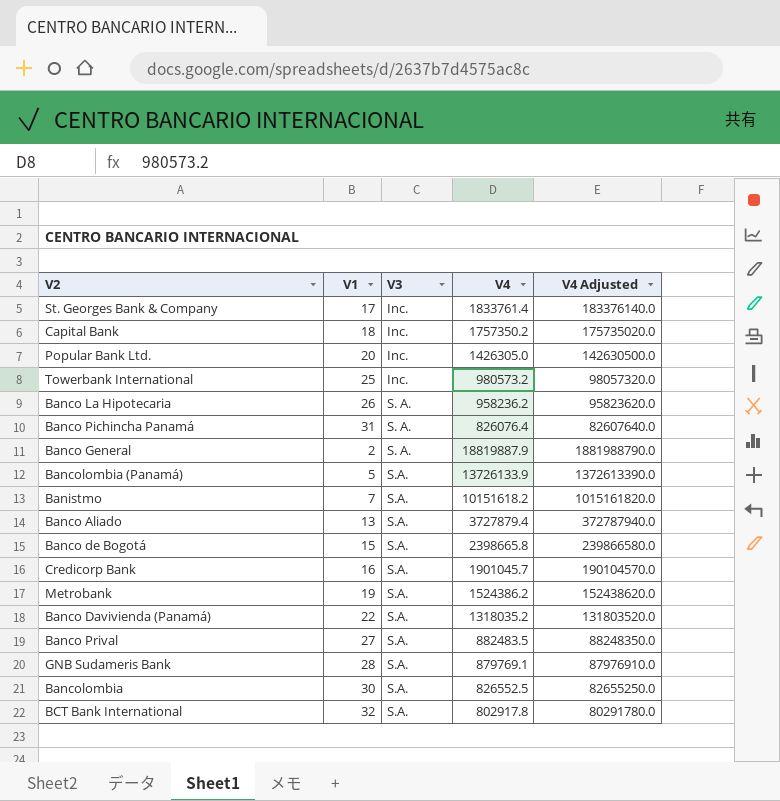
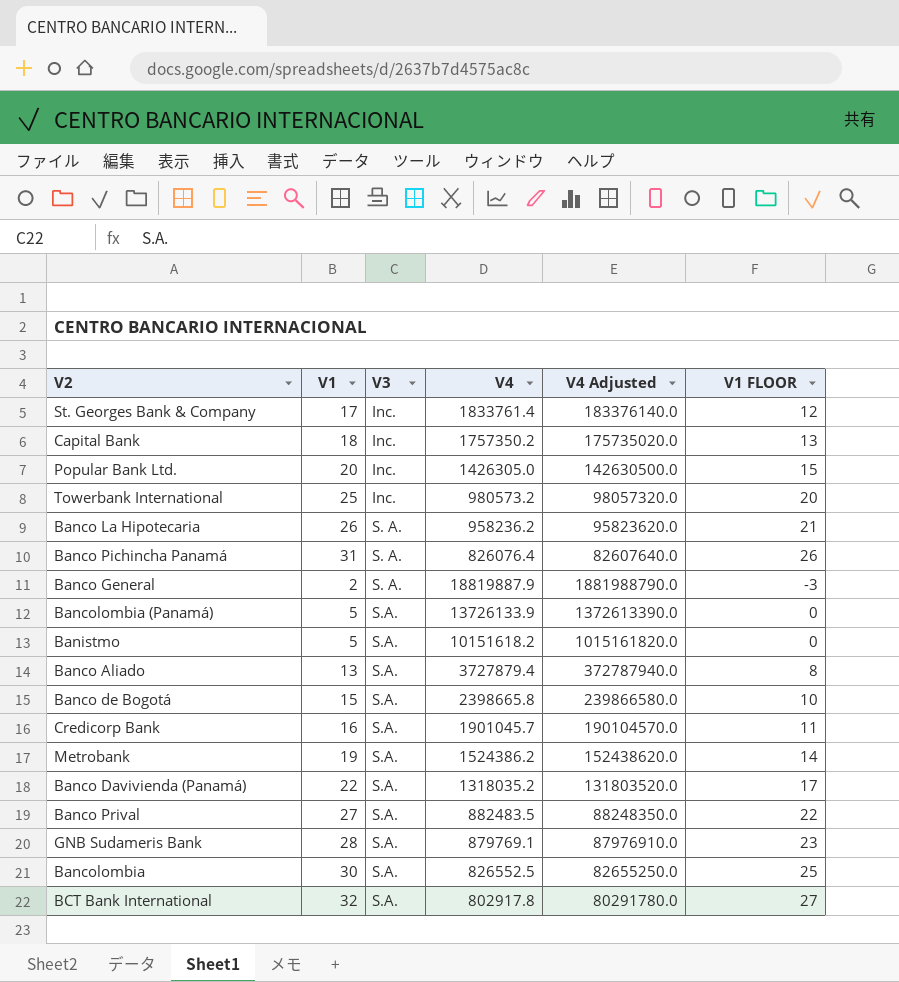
column V1 FLOOR | formula: none -> [V1] - 5
Banistmo | V1: 7 -> 5

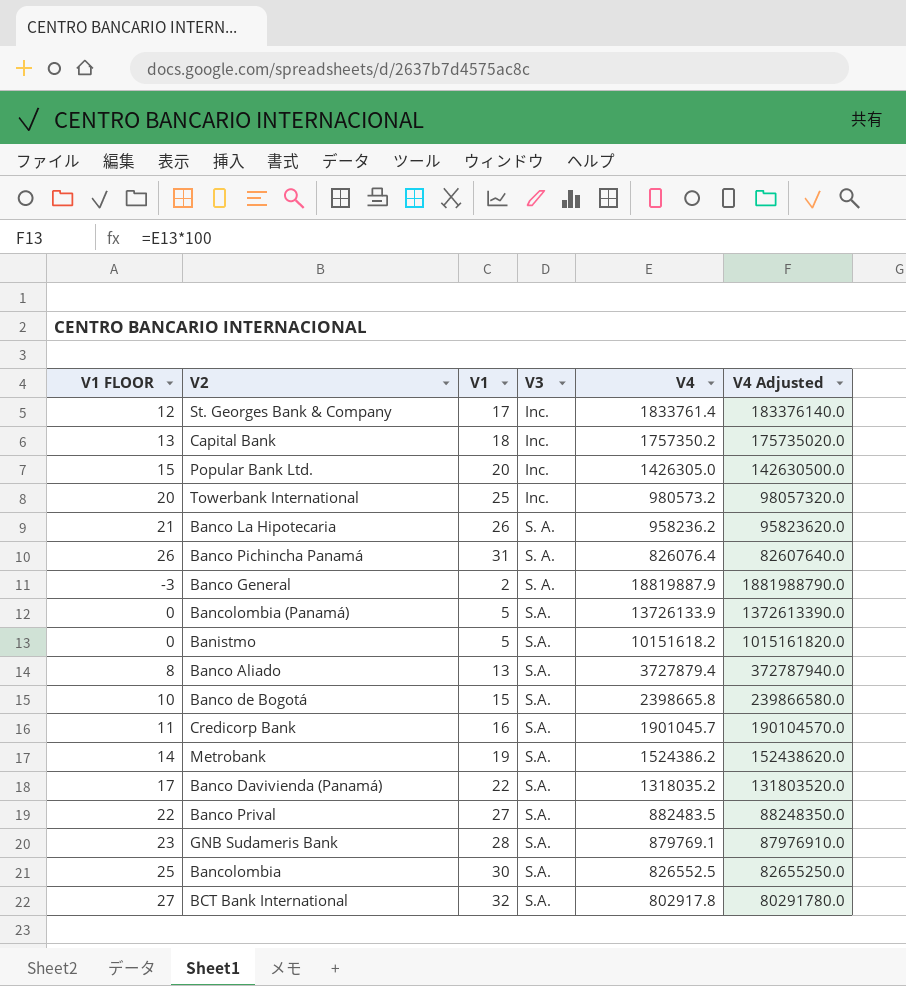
column V1 FLOOR | position: 6 -> 1

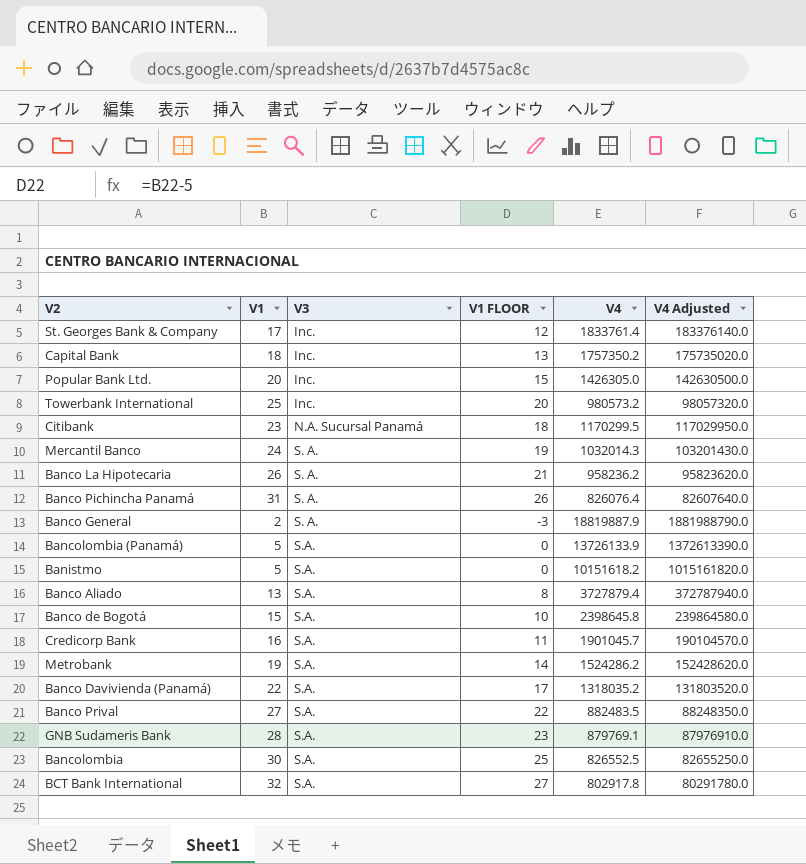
column V1 FLOOR | position: 1 -> 4
row Citibank: none -> 23 | N.A. Sucursal Panamá | 18 | 1170299.5 | 117029950.0
row Mercantil Banco: none -> 24 | S. A. | 19 | 1032014.3 | 103201430.0
Banco de Bogotá | V4: 2398665.8 -> 2398645.8
Banco de Bogotá | V4 Adjusted: 239866580.0 -> 239864580.0
Metrobank | V4: 1524386.2 -> 1524286.2
Metrobank | V4 Adjusted: 152438620.0 -> 152428620.0

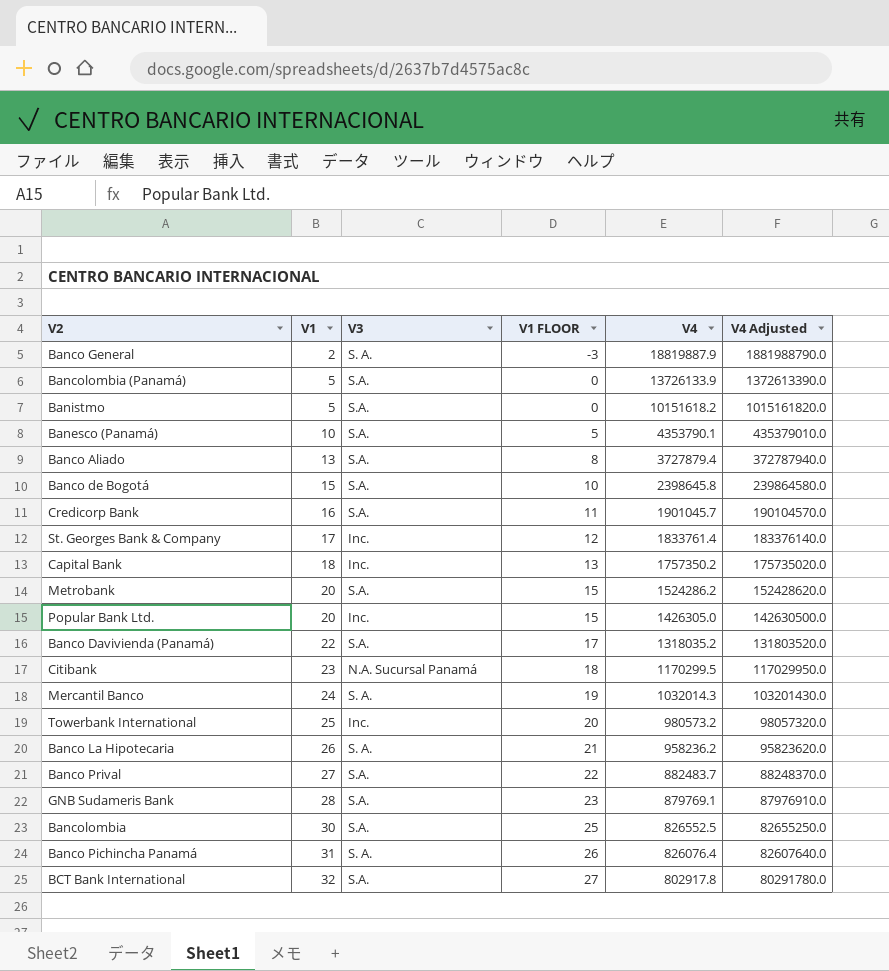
row order: V3 ascending -> V1 ascending
row Banesco (Panamá): none -> 10 | S.A. | 5 | 4353790.1 | 435379010.0
Metrobank | V1: 19 -> 20
Metrobank | V1 FLOOR: 14 -> 15
Banco Prival | V4: 882483.5 -> 882483.7
Banco Prival | V4 Adjusted: 88248350.0 -> 88248370.0

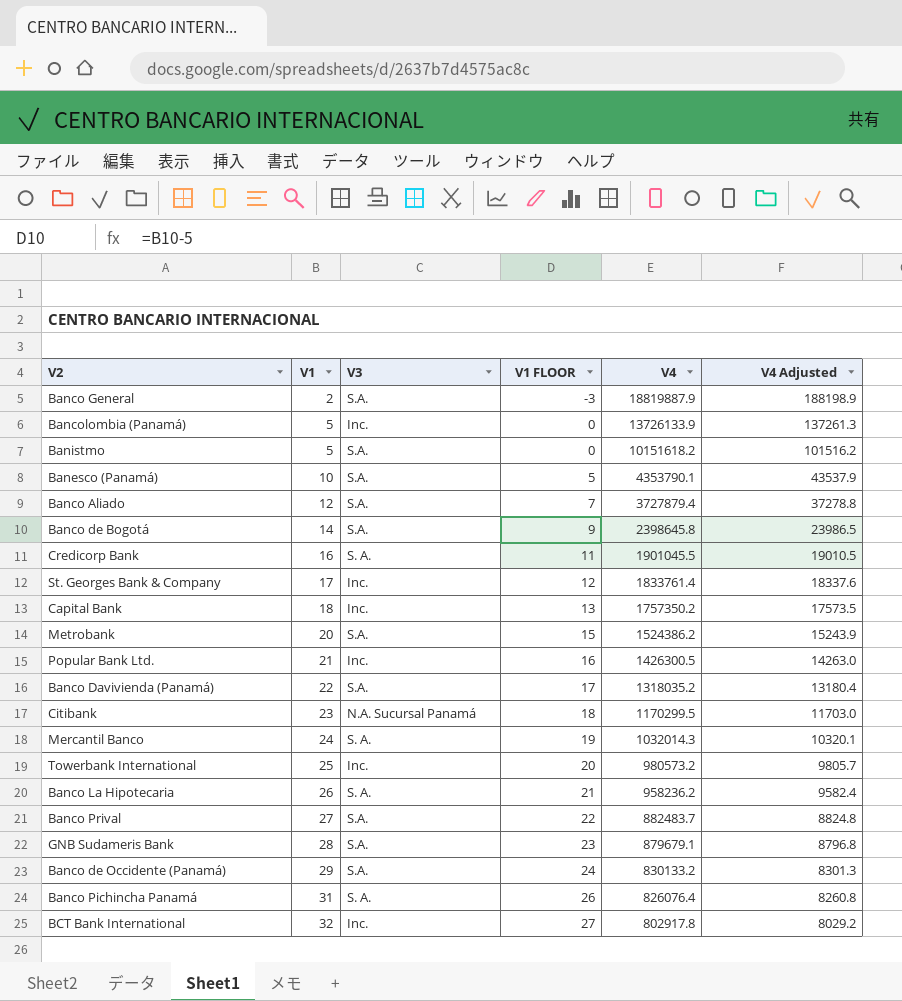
column V4 Adjusted | formula: [V4] * 100 -> [V4] * 0.01
row Bancolombia: 30 | S.A. | 25 | 826552.5 | 82655250.0 -> none
Banco General | V3: S. A. -> S.A.
Bancolombia (Panamá) | V3: S.A. -> Inc.
Banco Aliado | V1: 13 -> 12
Banco Aliado | V1 FLOOR: 8 -> 7
Banco de Bogotá | V1: 15 -> 14
Banco de Bogotá | V1 FLOOR: 10 -> 9
Credicorp Bank | V3: S.A. -> S. A.
Credicorp Bank | V4: 1901045.7 -> 1901045.5
Metrobank | V4: 1524286.2 -> 1524386.2
Popular Bank Ltd. | V1: 20 -> 21
Popular Bank Ltd. | V1 FLOOR: 15 -> 16
Popular Bank Ltd. | V4: 1426305.0 -> 1426300.5
GNB Sudameris Bank | V4: 879769.1 -> 879679.1
row Banco de Occidente (Panamá): none -> 29 | S.A. | 24 | 830133.2 | 8301.3
BCT Bank International | V3: S.A. -> Inc.

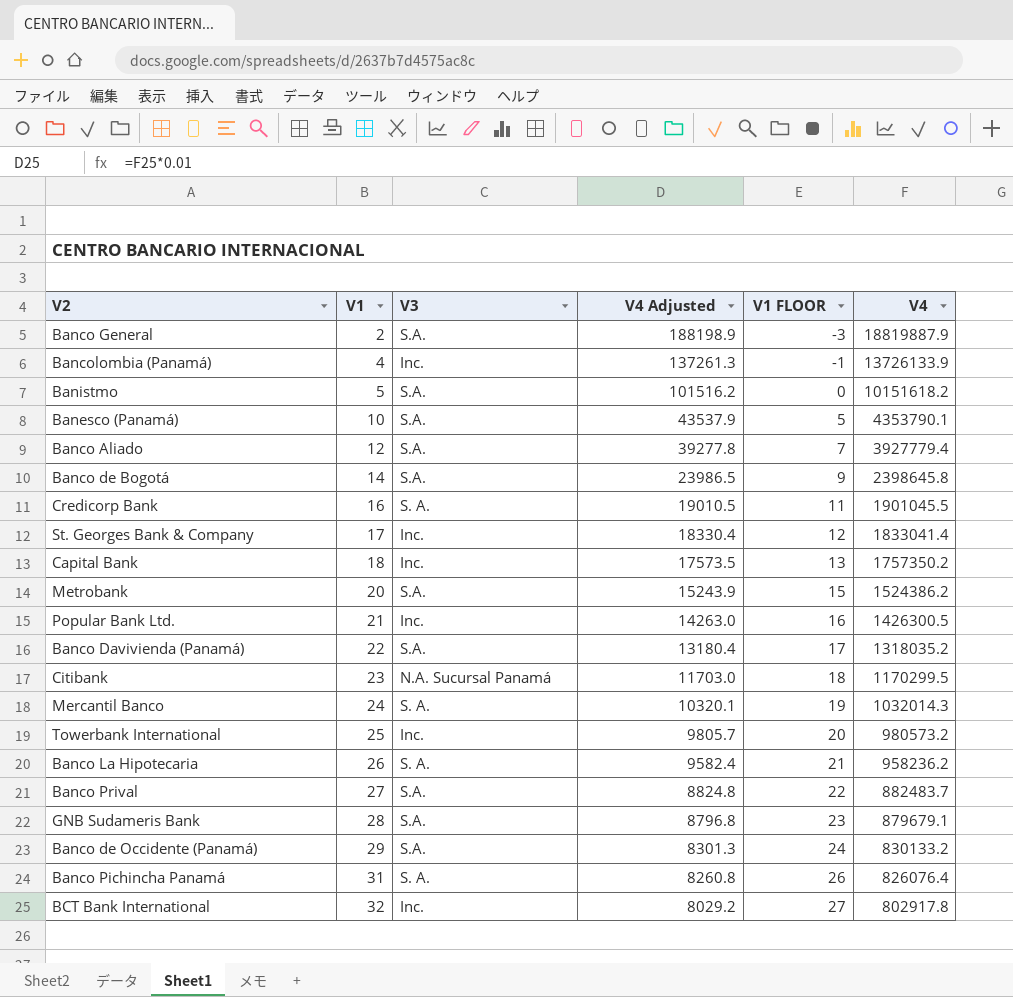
column V4 Adjusted | position: 6 -> 4
Bancolombia (Panamá) | V1: 5 -> 4
Bancolombia (Panamá) | V1 FLOOR: 0 -> -1
Banco Aliado | V4 Adjusted: 37278.8 -> 39277.8
Banco Aliado | V4: 3727879.4 -> 3927779.4
St. Georges Bank & Company | V4 Adjusted: 18337.6 -> 18330.4
St. Georges Bank & Company | V4: 1833761.4 -> 1833041.4

